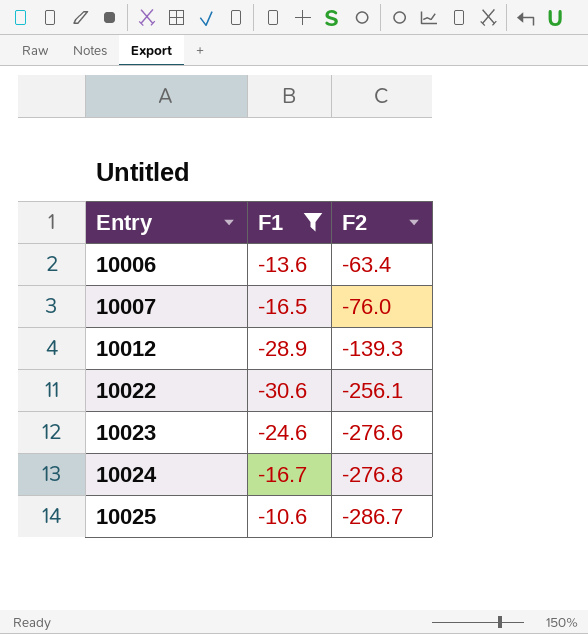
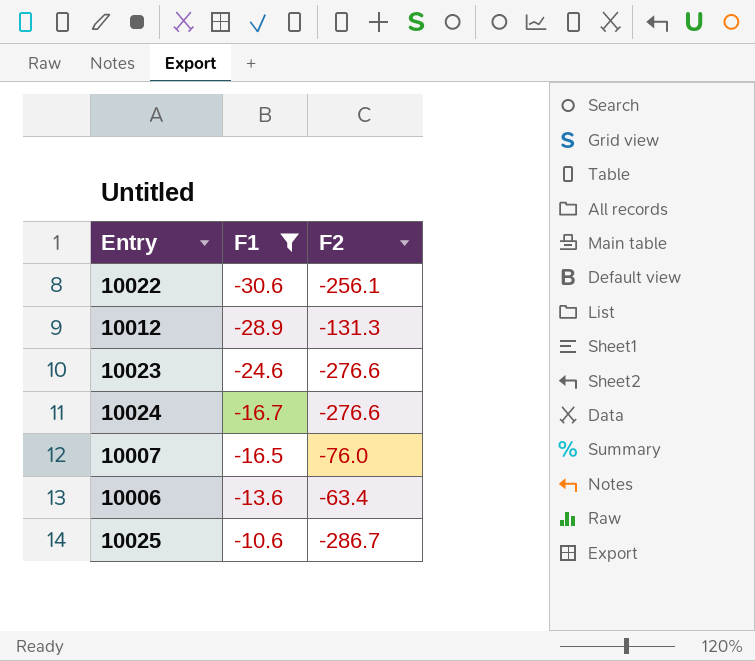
row order: Entry ascending -> F1 ascending
10012 | F2: -139.3 -> -131.3
10024 | F2: -276.8 -> -276.6

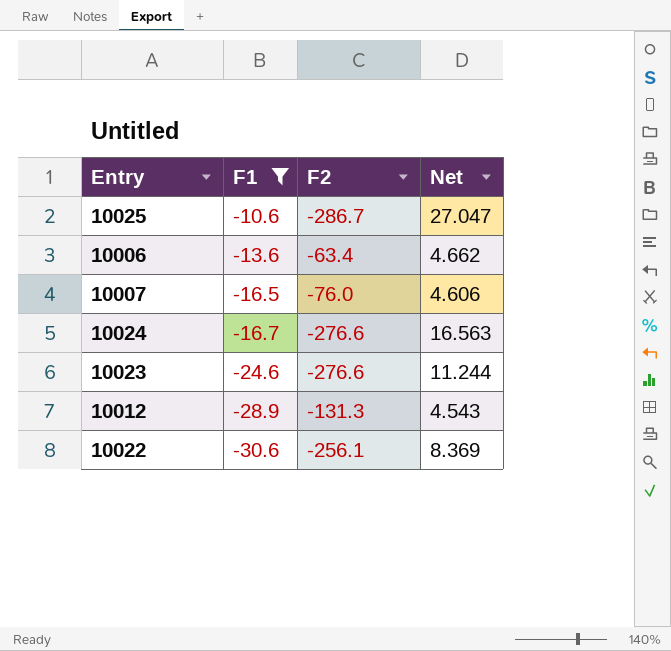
row order: F1 ascending -> F1 descending
column Net | formula: none -> [F2] / [F1]

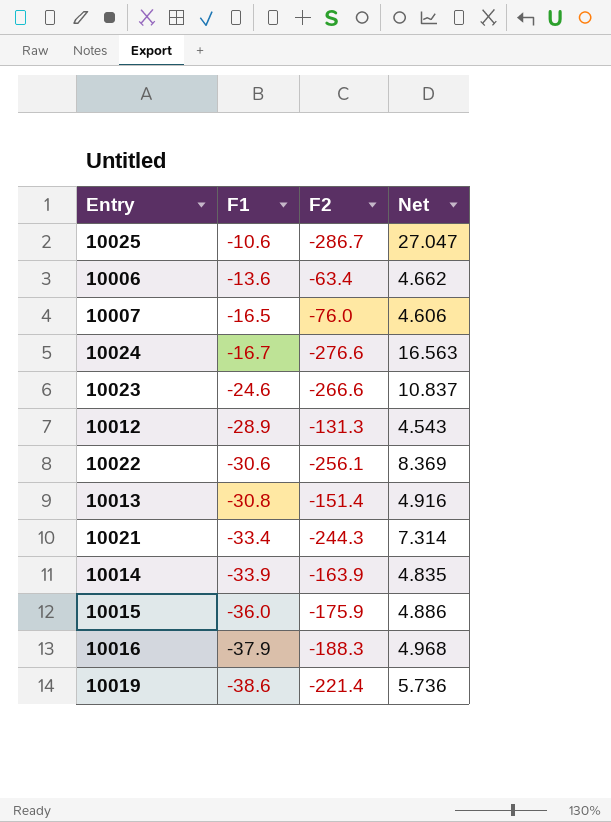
filter: F1 >= -30.6 -> none
10023 | F2: -276.6 -> -266.6
10023 | Net: 11.244 -> 10.837

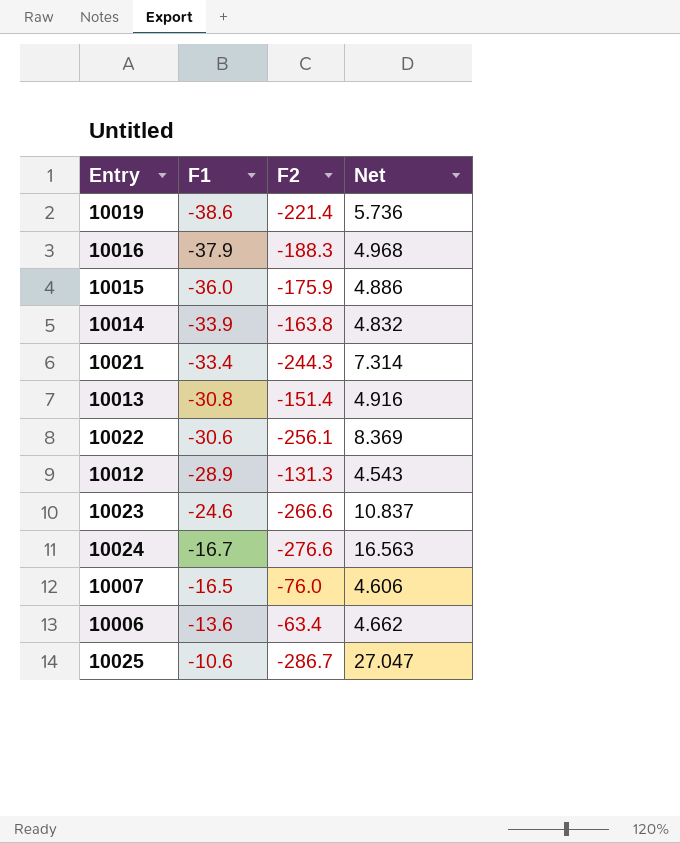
row order: F1 descending -> F1 ascending
10014 | F2: -163.9 -> -163.8
10014 | Net: 4.835 -> 4.832

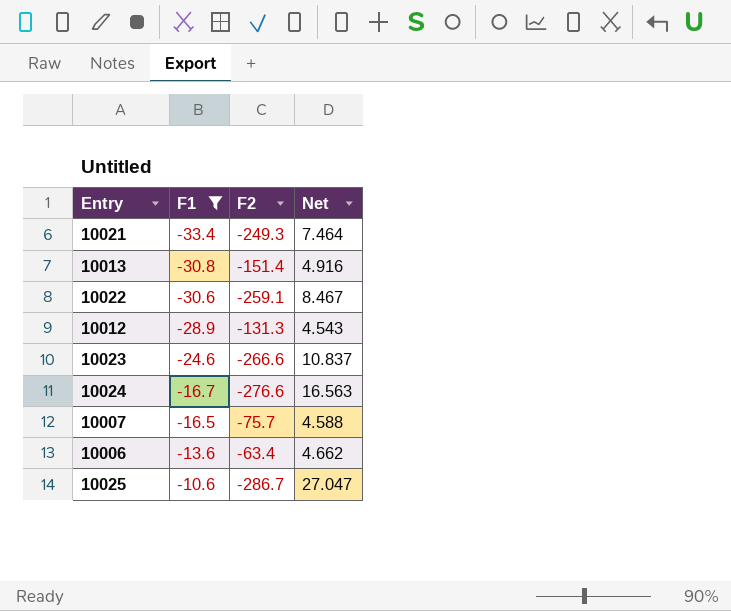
filter: none -> F1 >= -33.4
10021 | F2: -244.3 -> -249.3
10021 | Net: 7.314 -> 7.464
10022 | F2: -256.1 -> -259.1
10022 | Net: 8.369 -> 8.467
10007 | F2: -76.0 -> -75.7
10007 | Net: 4.606 -> 4.588

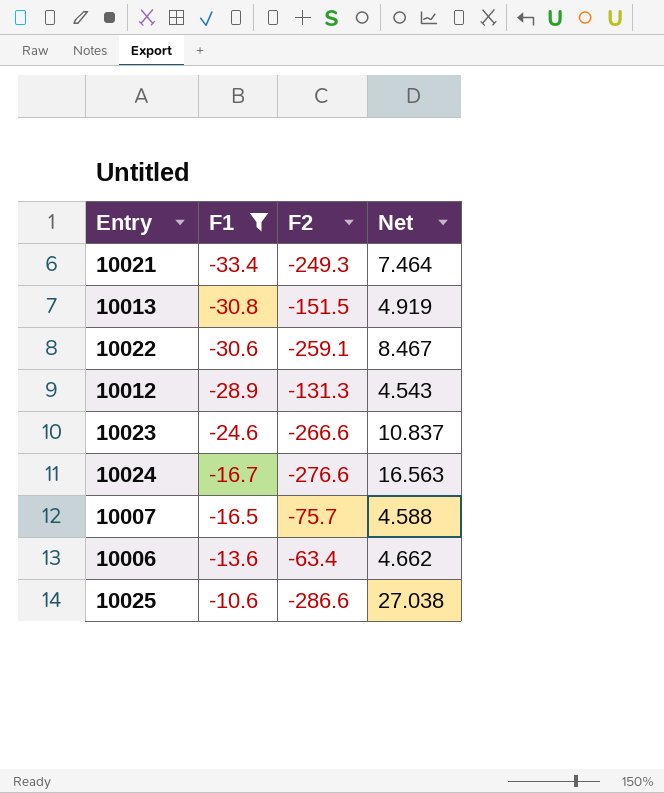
10013 | F2: -151.4 -> -151.5
10013 | Net: 4.916 -> 4.919
10025 | F2: -286.7 -> -286.6
10025 | Net: 27.047 -> 27.038

